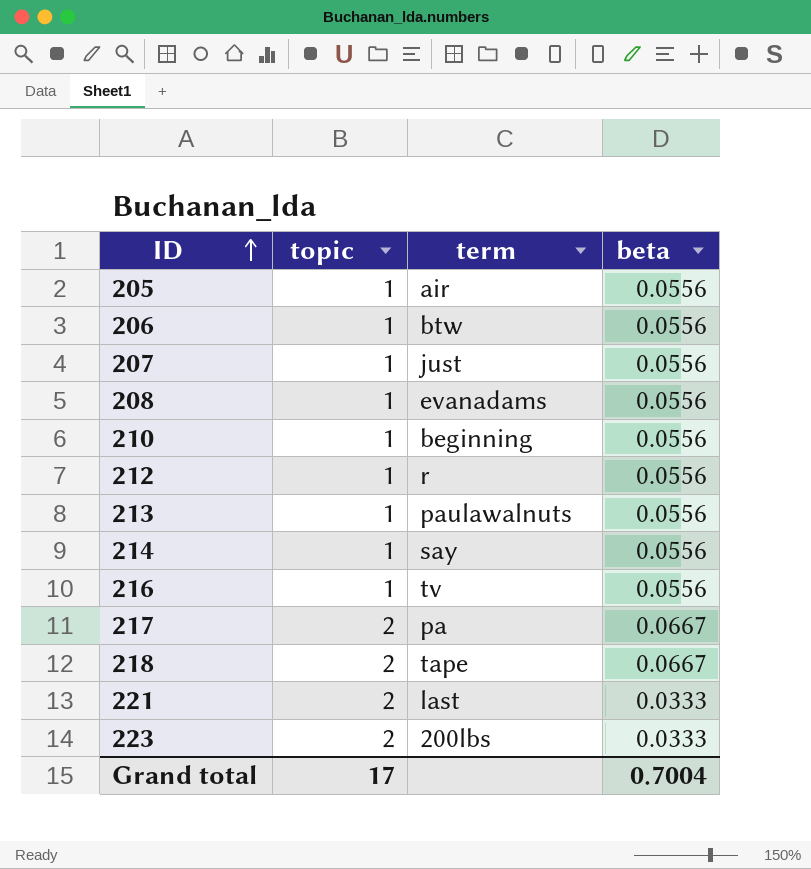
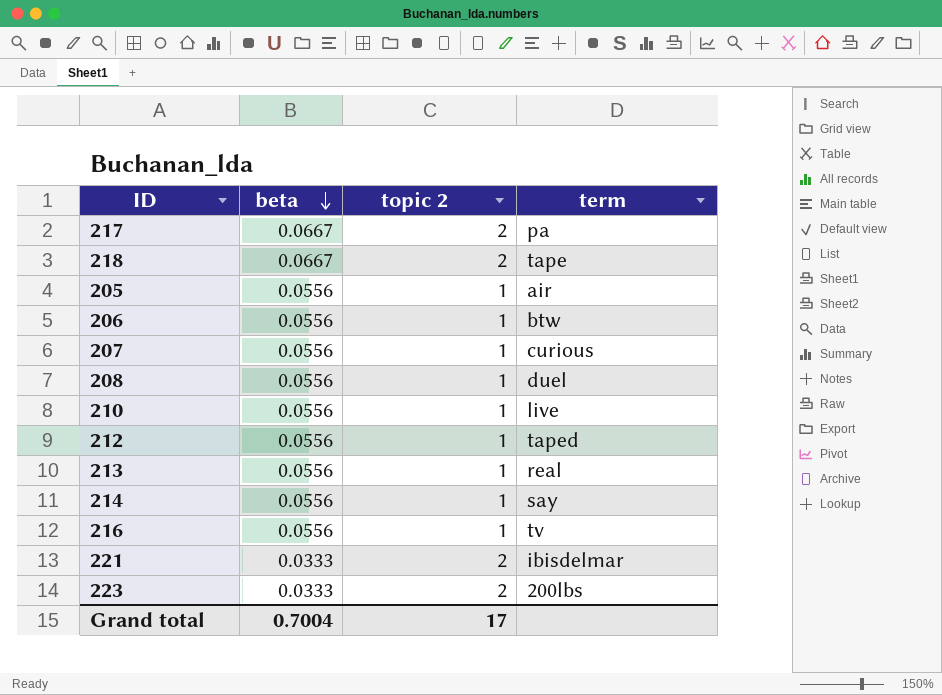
row order: ID ascending -> beta descending
column beta | position: 4 -> 2
column name: topic -> topic 2
207 | term: just -> curious
208 | term: evanadams -> duel
210 | term: beginning -> live
212 | term: r -> taped
213 | term: paulawalnuts -> real
221 | term: last -> ibisdelmar

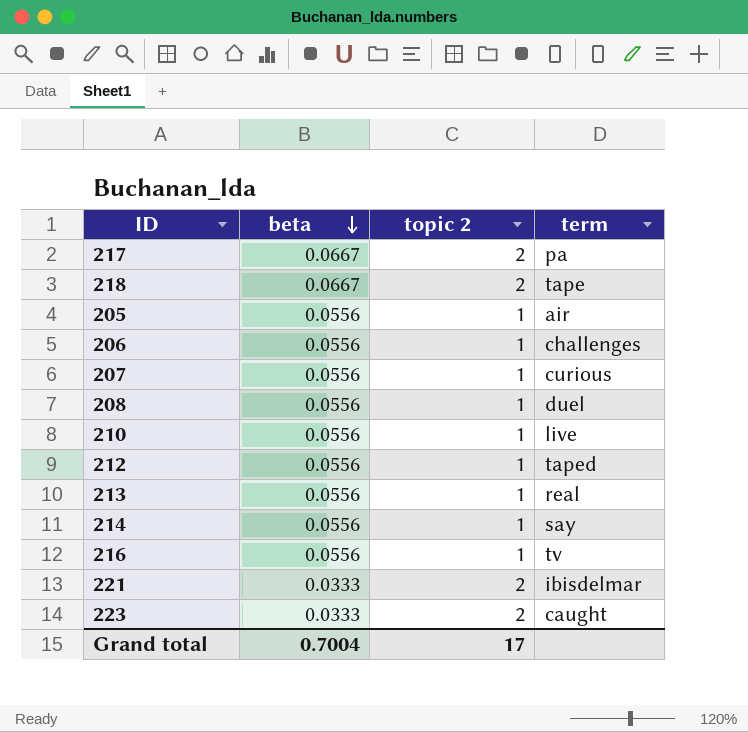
206 | term: btw -> challenges
223 | term: 200lbs -> caught

